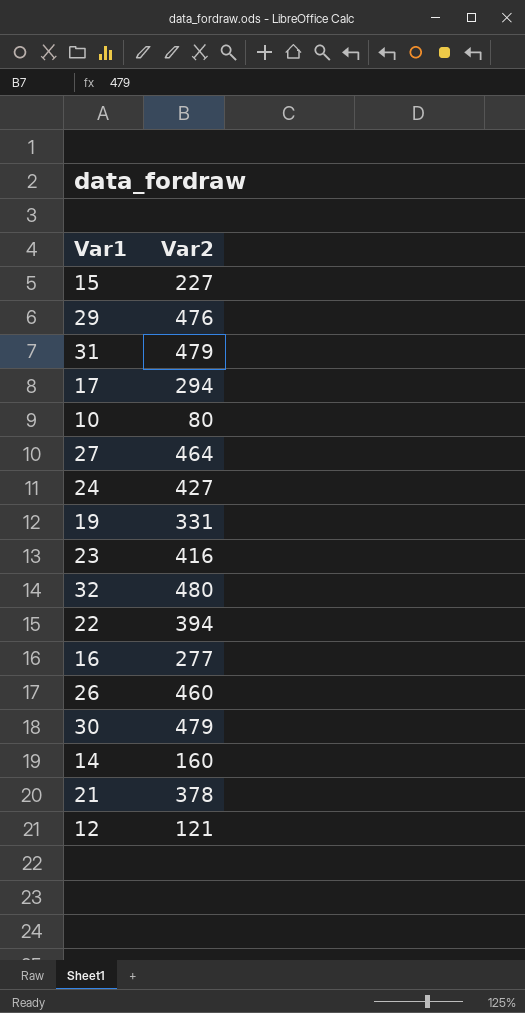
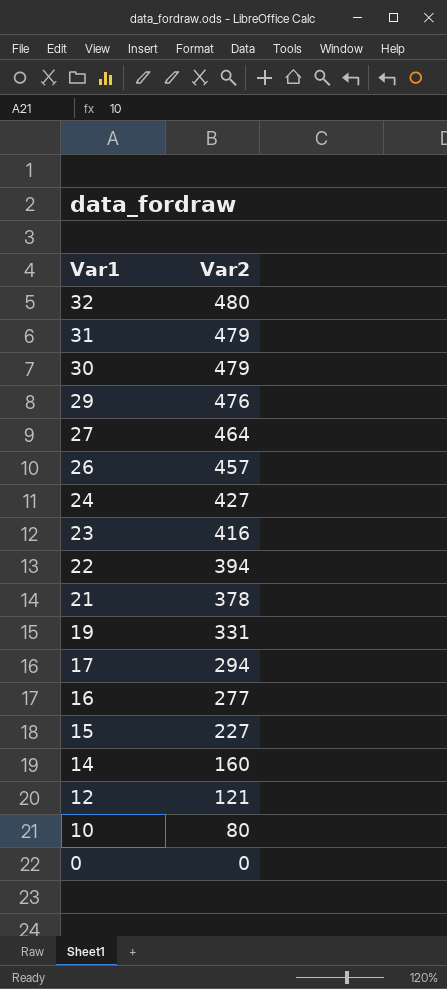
row order: none -> Var1 descending
26 | Var2: 460 -> 457
row 0: none -> 0

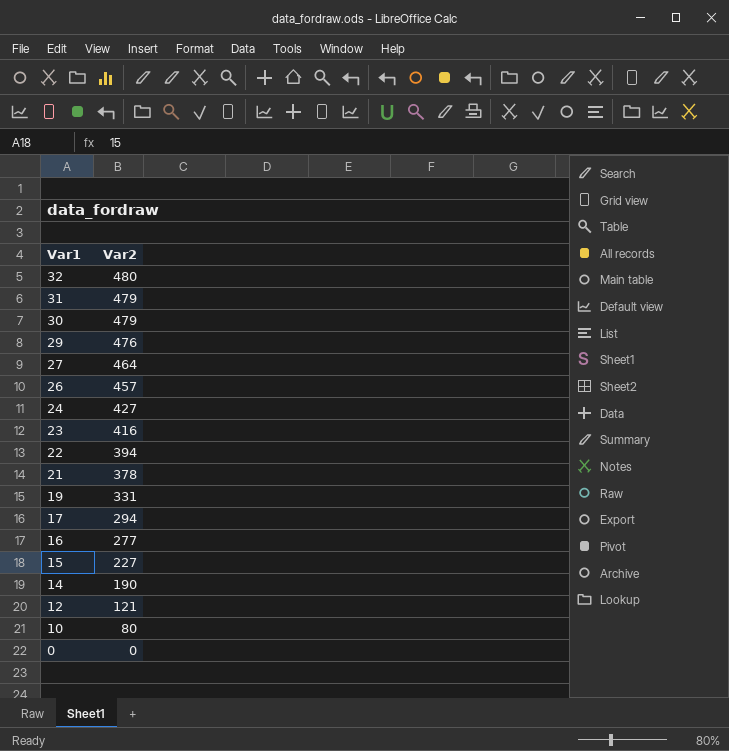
14 | Var2: 160 -> 190

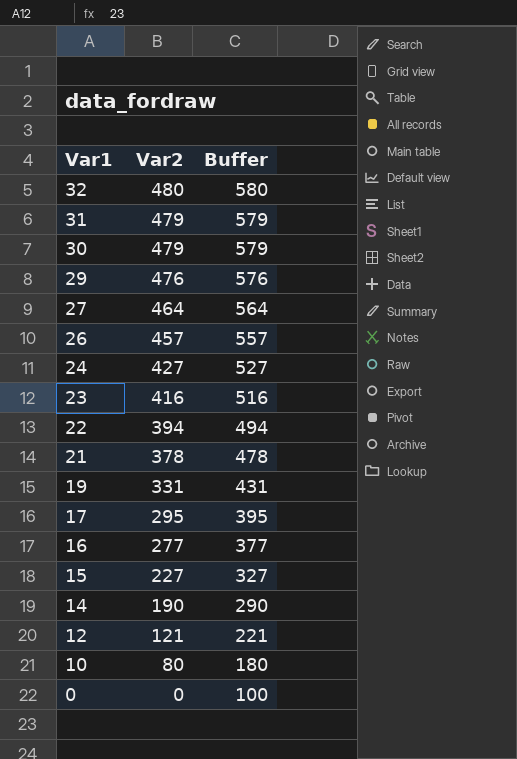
column Buffer | formula: none -> [Var2] + 100
17 | Var2: 294 -> 295

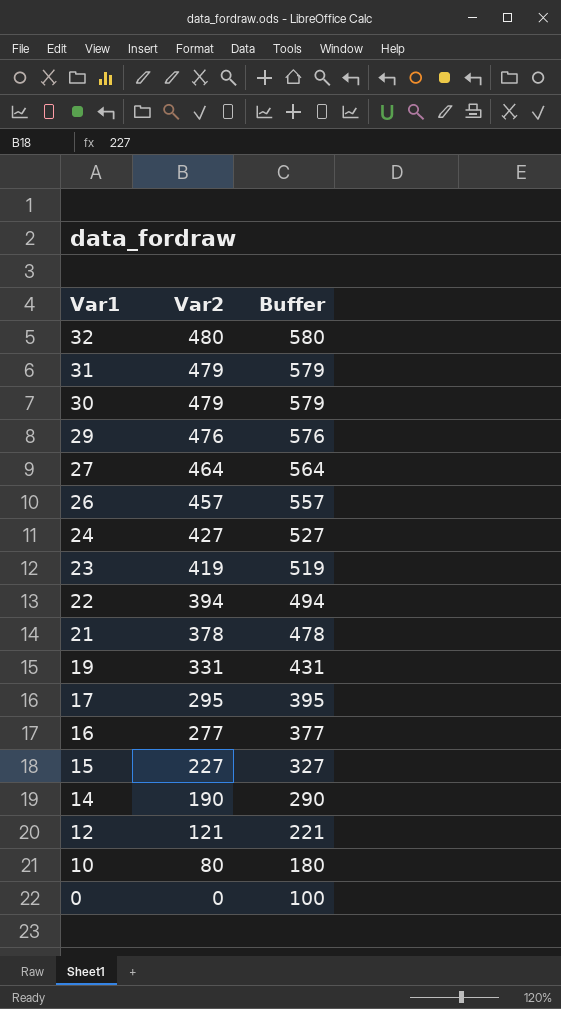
23 | Var2: 416 -> 419
23 | Buffer: 516 -> 519

